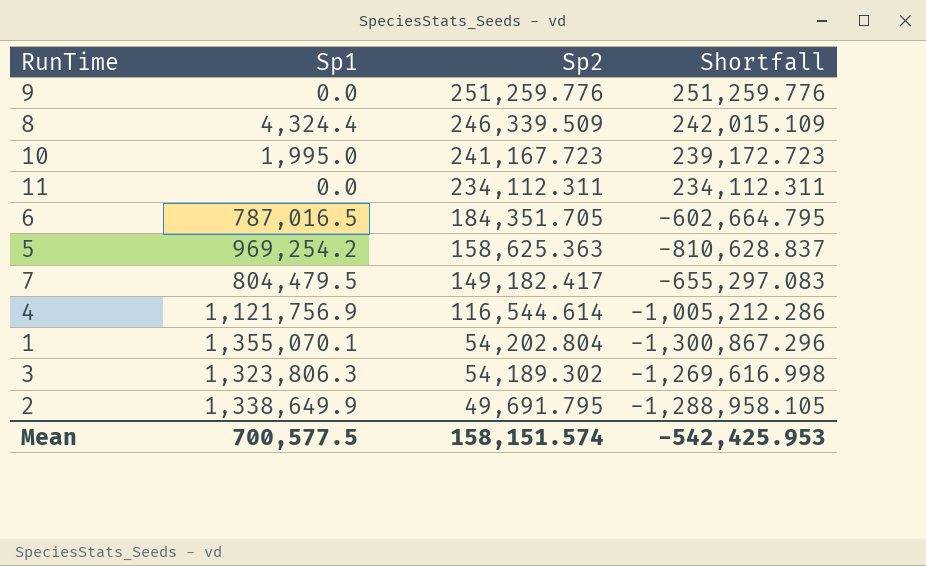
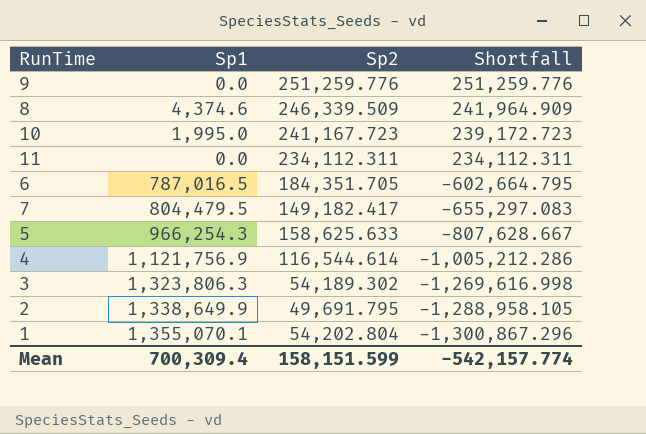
row order: Sp2 descending -> Shortfall descending
8 | Sp1: 4,324.4 -> 4,374.6
8 | Shortfall: 242,015.109 -> 241,964.909
5 | Sp1: 969,254.2 -> 966,254.3
5 | Sp2: 158,625.363 -> 158,625.633
5 | Shortfall: -810,628.837 -> -807,628.667
Mean | Sp1: 700,577.5 -> 700,309.4
Mean | Sp2: 158,151.574 -> 158,151.599
Mean | Shortfall: -542,425.953 -> -542,157.774

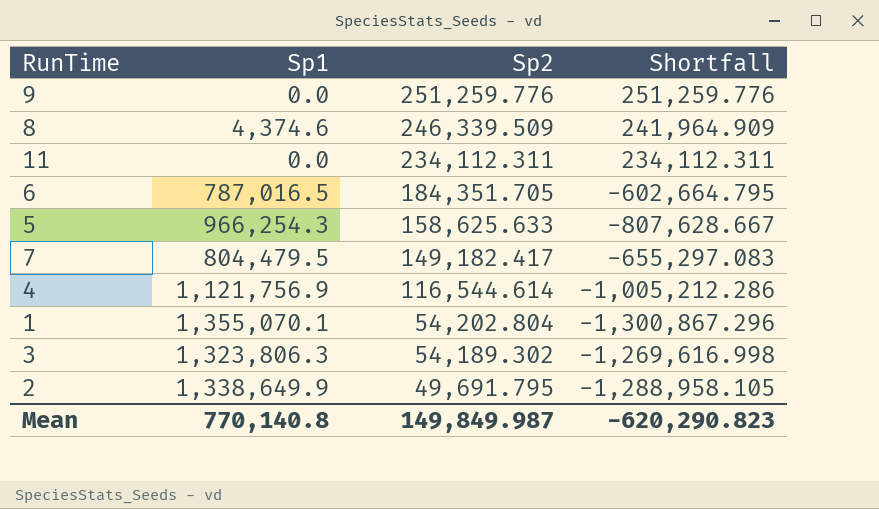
row order: Shortfall descending -> Sp2 descending
row 10: 1,995.0 | 241,167.723 | 239,172.723 -> none
Mean | Sp1: 700,309.4 -> 770,140.8
Mean | Sp2: 158,151.599 -> 149,849.987
Mean | Shortfall: -542,157.774 -> -620,290.823

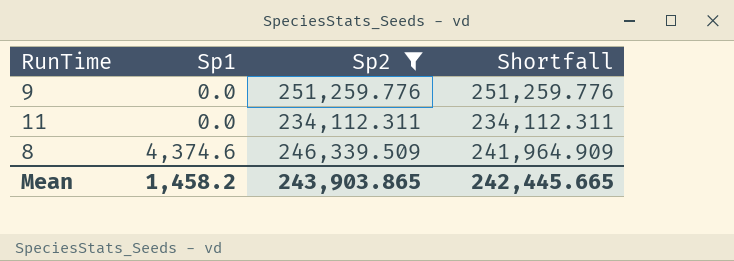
filter: none -> Sp2 >= 234,112.311
row order: Sp2 descending -> Sp1 ascending
Mean | Sp1: 770,140.8 -> 1,458.2
Mean | Sp2: 149,849.987 -> 243,903.865
Mean | Shortfall: -620,290.823 -> 242,445.665

